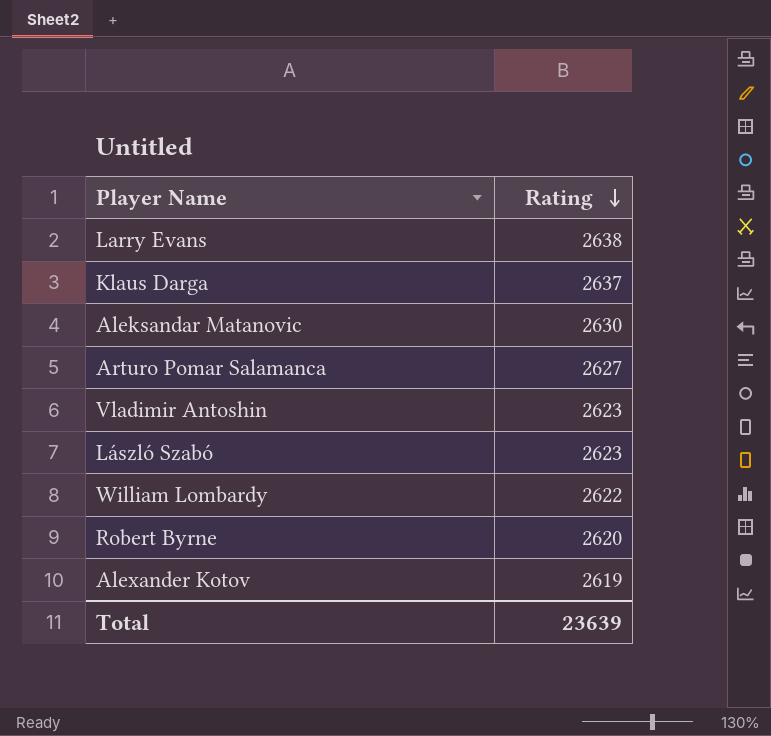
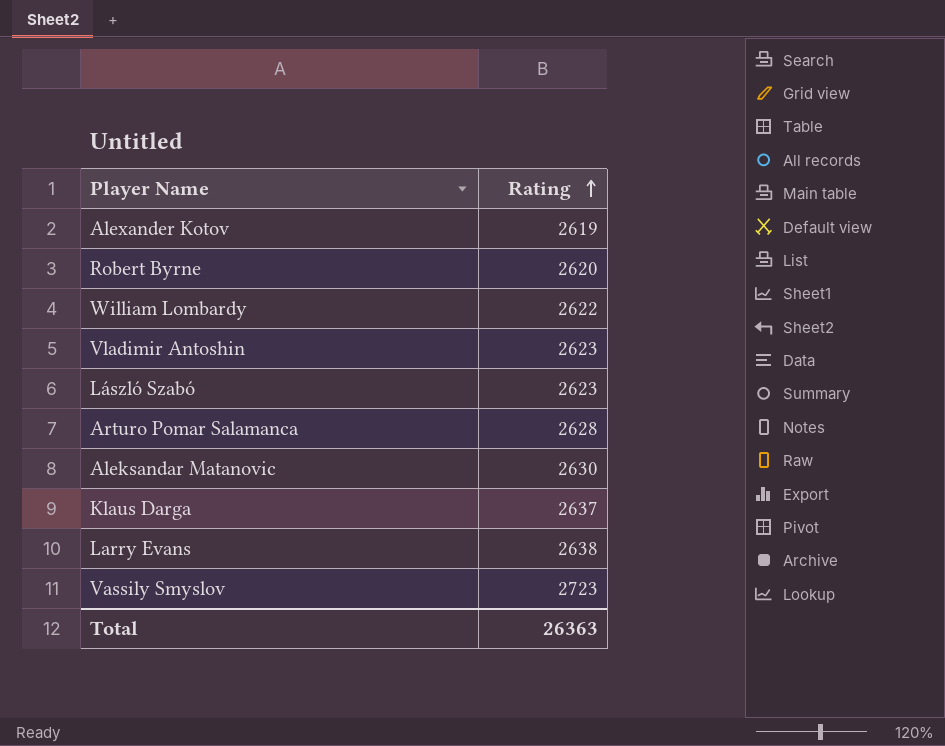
row order: Rating descending -> Rating ascending
Arturo Pomar Salamanca | Rating: 2627 -> 2628
row Vassily Smyslov: none -> 2723
Total | Rating: 23639 -> 26363

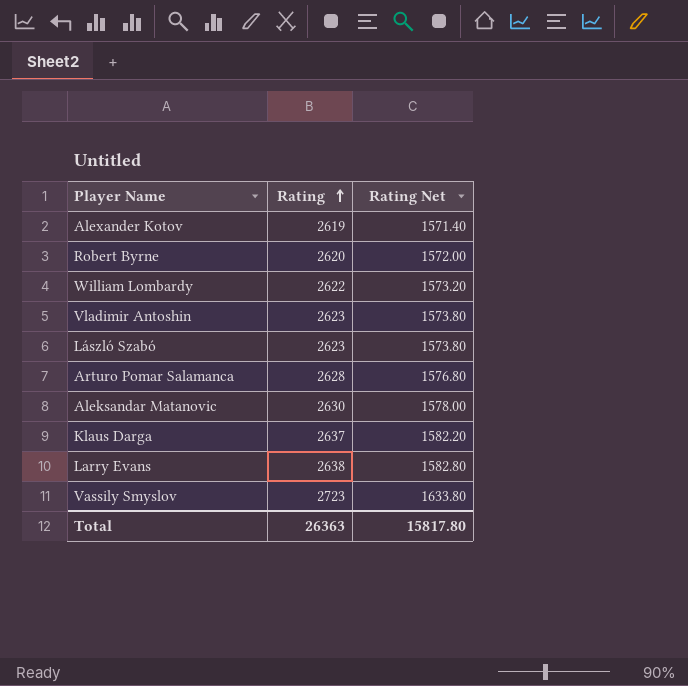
column Rating Net | formula: none -> [Rating] * 0.6

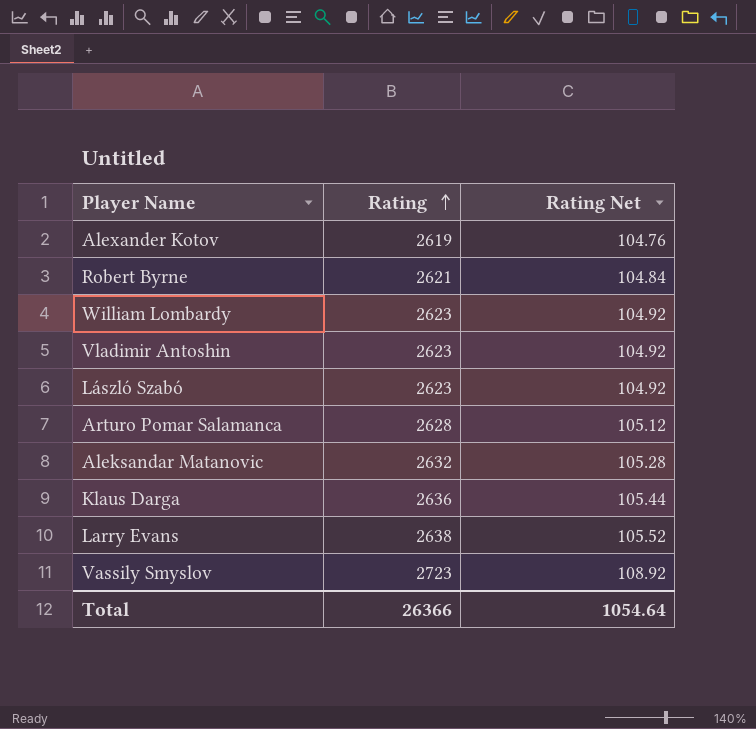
column Rating Net | formula: [Rating] * 0.6 -> [Rating] * 0.04
Robert Byrne | Rating: 2620 -> 2621
William Lombardy | Rating: 2622 -> 2623
Aleksandar Matanovic | Rating: 2630 -> 2632
Klaus Darga | Rating: 2637 -> 2636
Total | Rating: 26363 -> 26366
Total | Rating Net: 15817.80 -> 1054.64

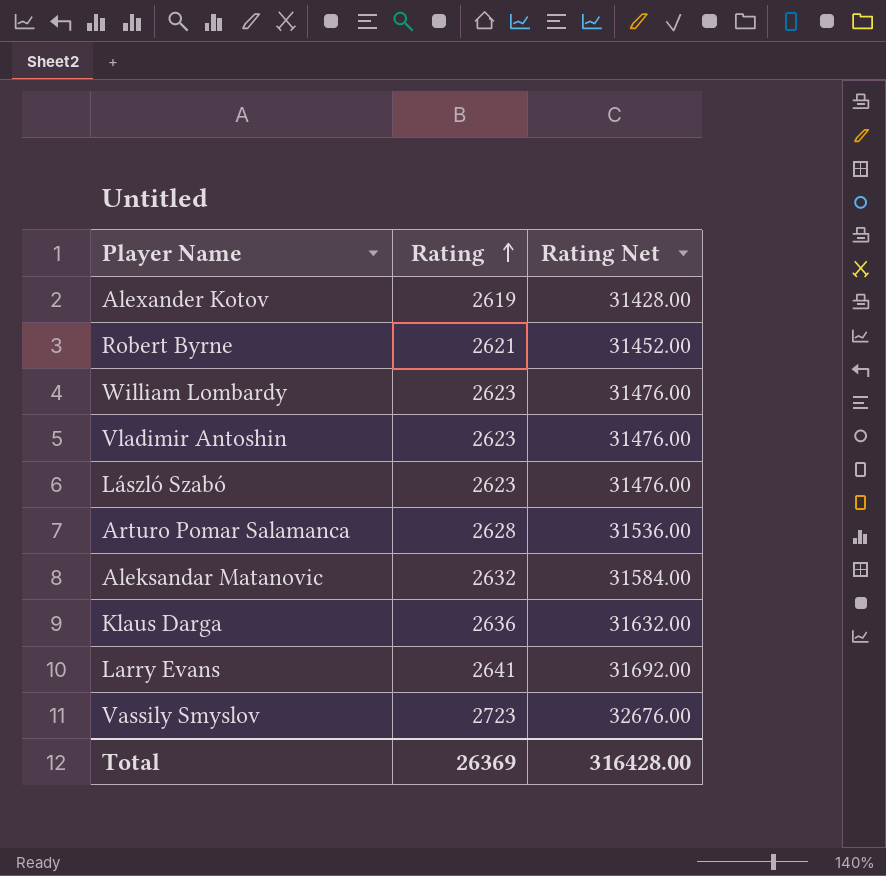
column Rating Net | formula: [Rating] * 0.04 -> [Rating] * 12
Larry Evans | Rating: 2638 -> 2641
Total | Rating: 26366 -> 26369
Total | Rating Net: 1054.64 -> 316428.00

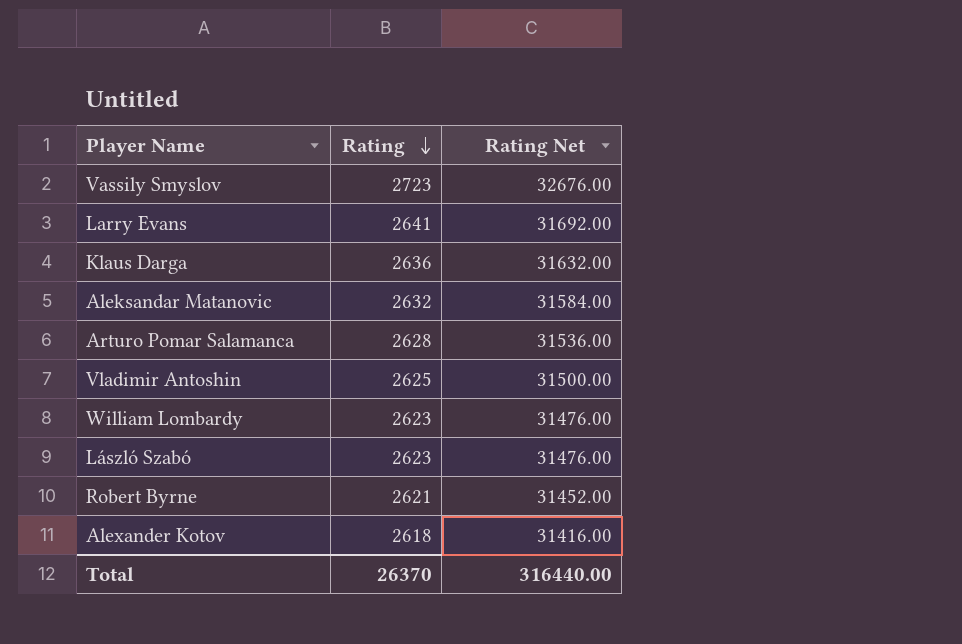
row order: Rating ascending -> Rating descending
Vladimir Antoshin | Rating: 2623 -> 2625
Vladimir Antoshin | Rating Net: 31476.00 -> 31500.00
Alexander Kotov | Rating: 2619 -> 2618
Alexander Kotov | Rating Net: 31428.00 -> 31416.00
Total | Rating: 26369 -> 26370
Total | Rating Net: 316428.00 -> 316440.00

